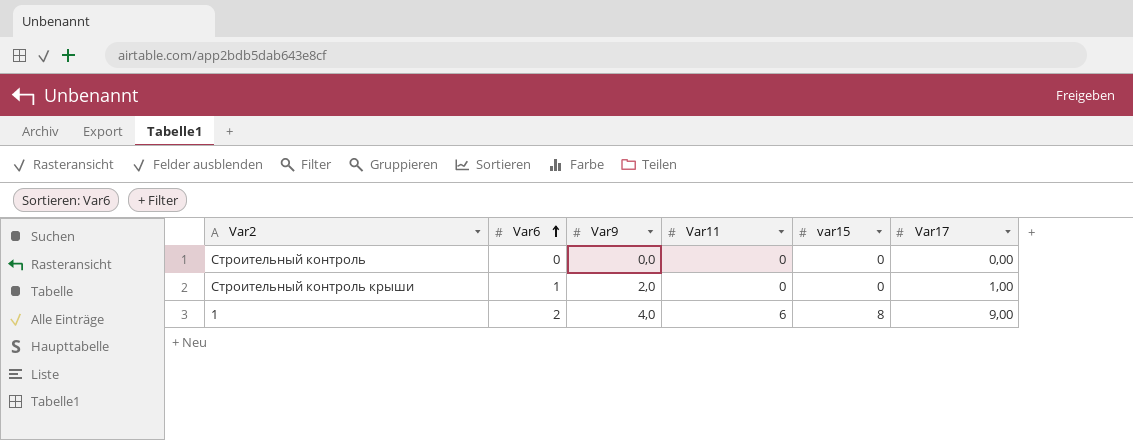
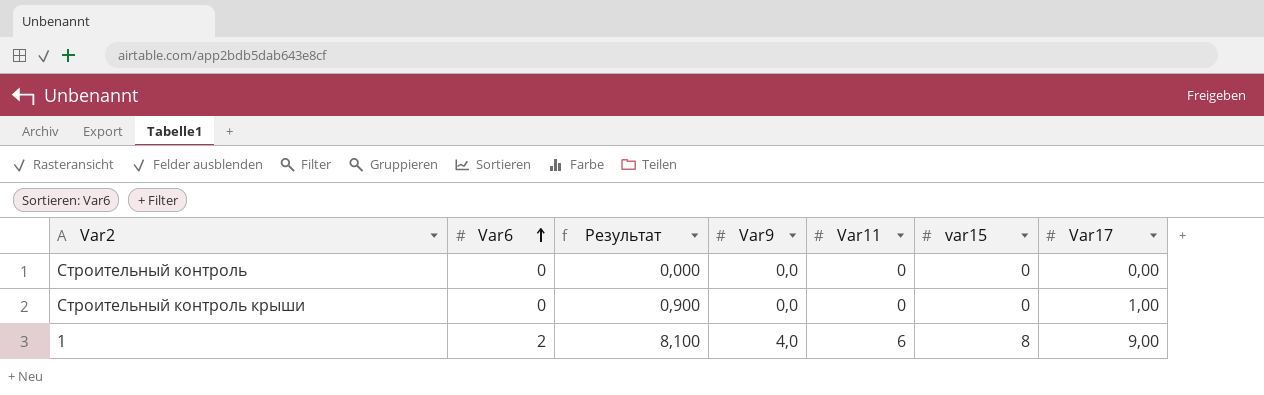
column Результат | formula: none -> [Var17] * 0,9
Строительный контроль крыши | Var6: 1 -> 0
Строительный контроль крыши | Var9: 2,0 -> 0,0

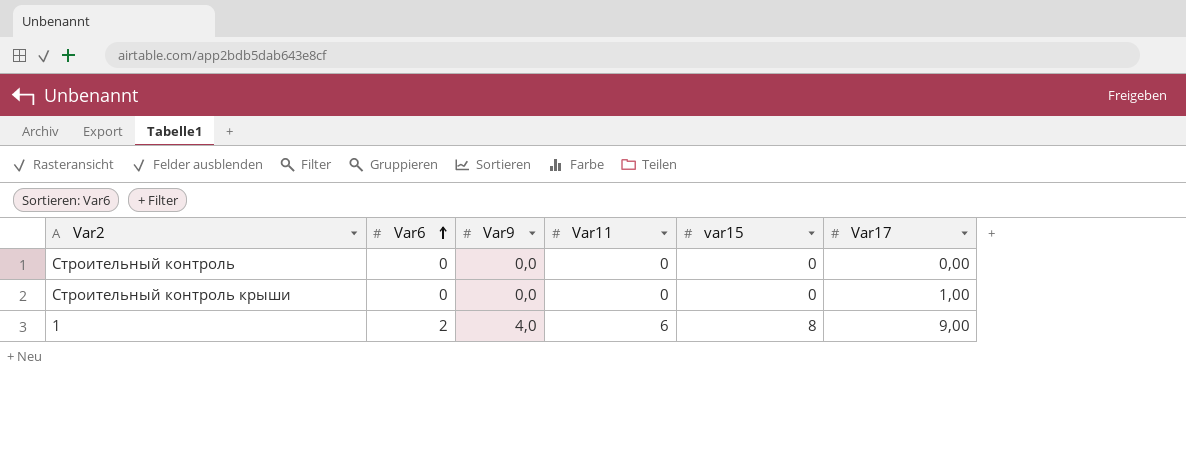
column Результат | formula: [Var17] * 0,9 -> none

